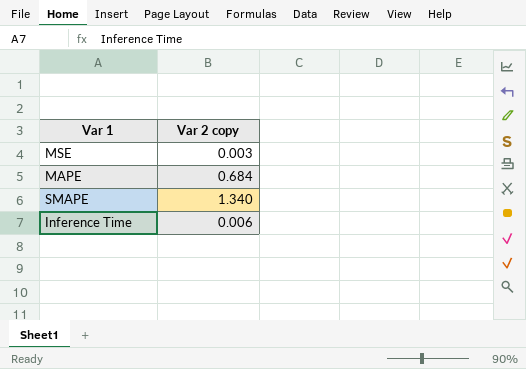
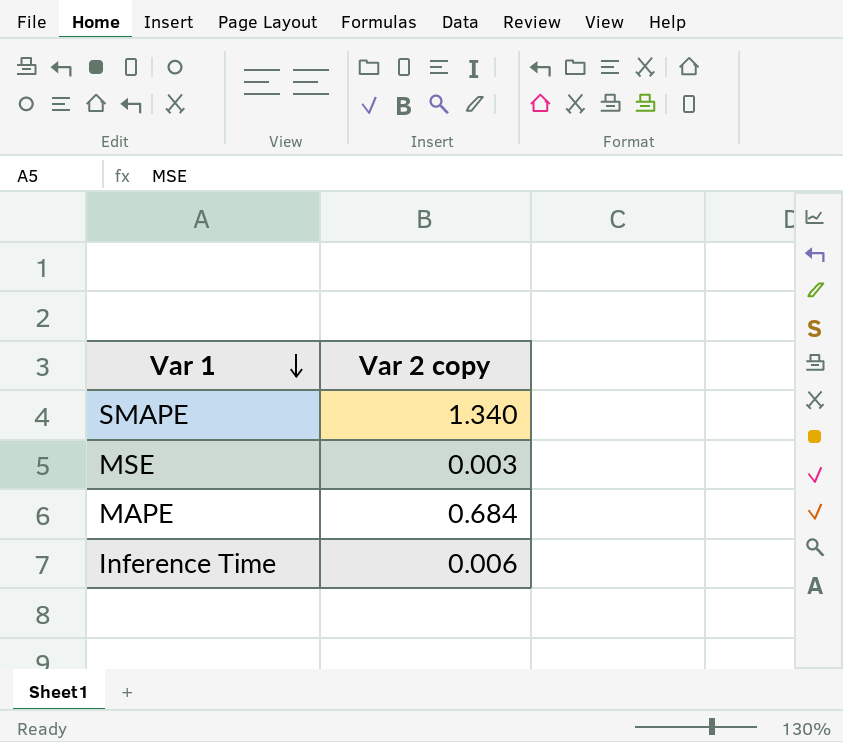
row order: none -> Var 1 descending

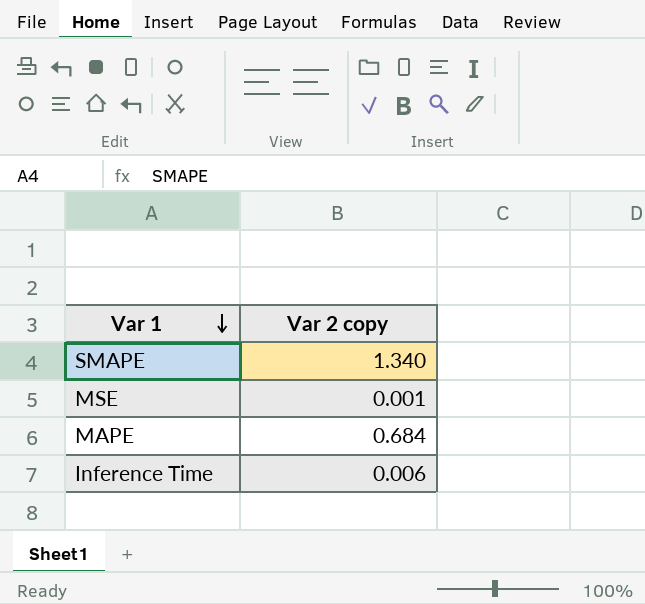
MSE | Var 2 copy: 0.003 -> 0.001

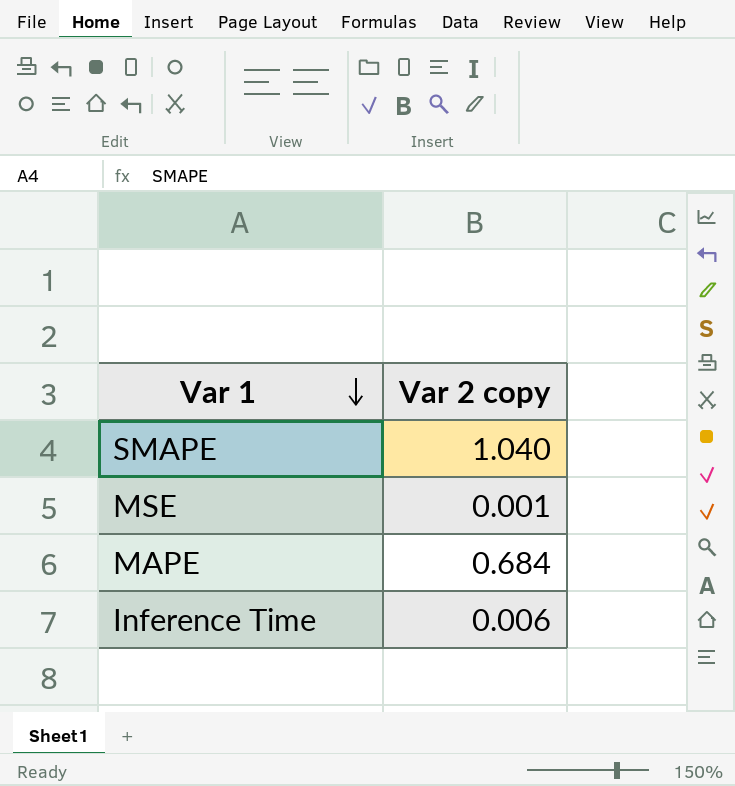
SMAPE | Var 2 copy: 1.340 -> 1.040

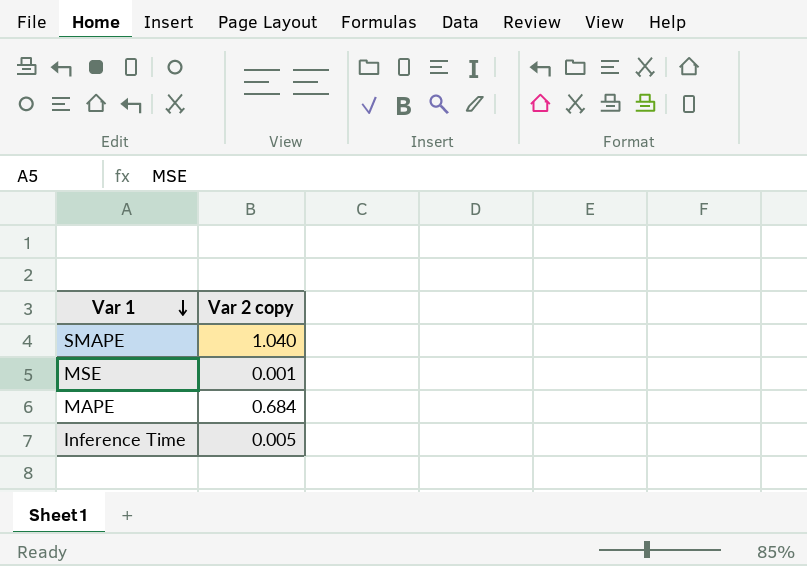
Inference Time | Var 2 copy: 0.006 -> 0.005

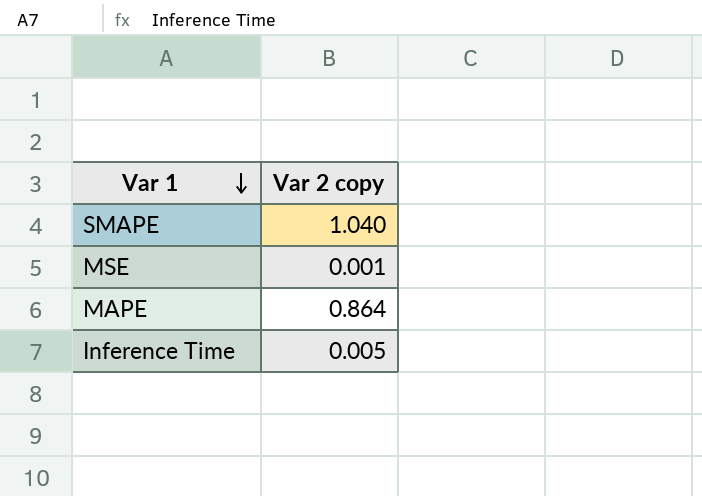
MAPE | Var 2 copy: 0.684 -> 0.864

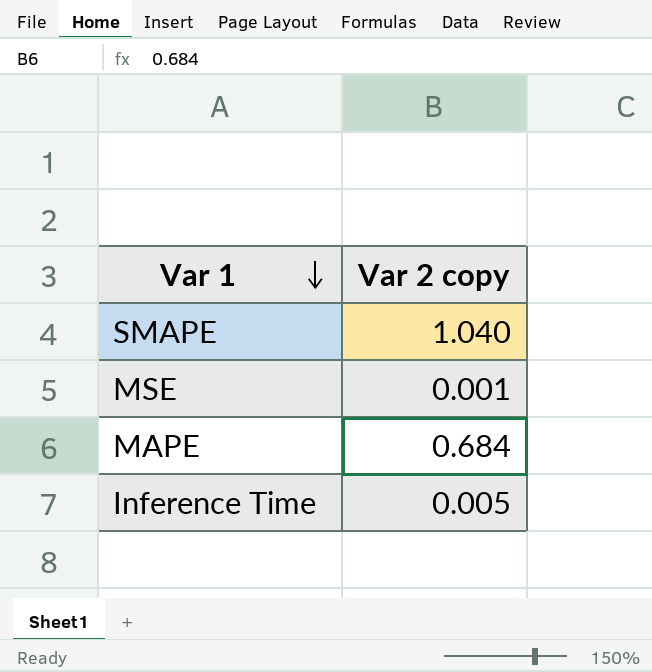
MAPE | Var 2 copy: 0.864 -> 0.684

